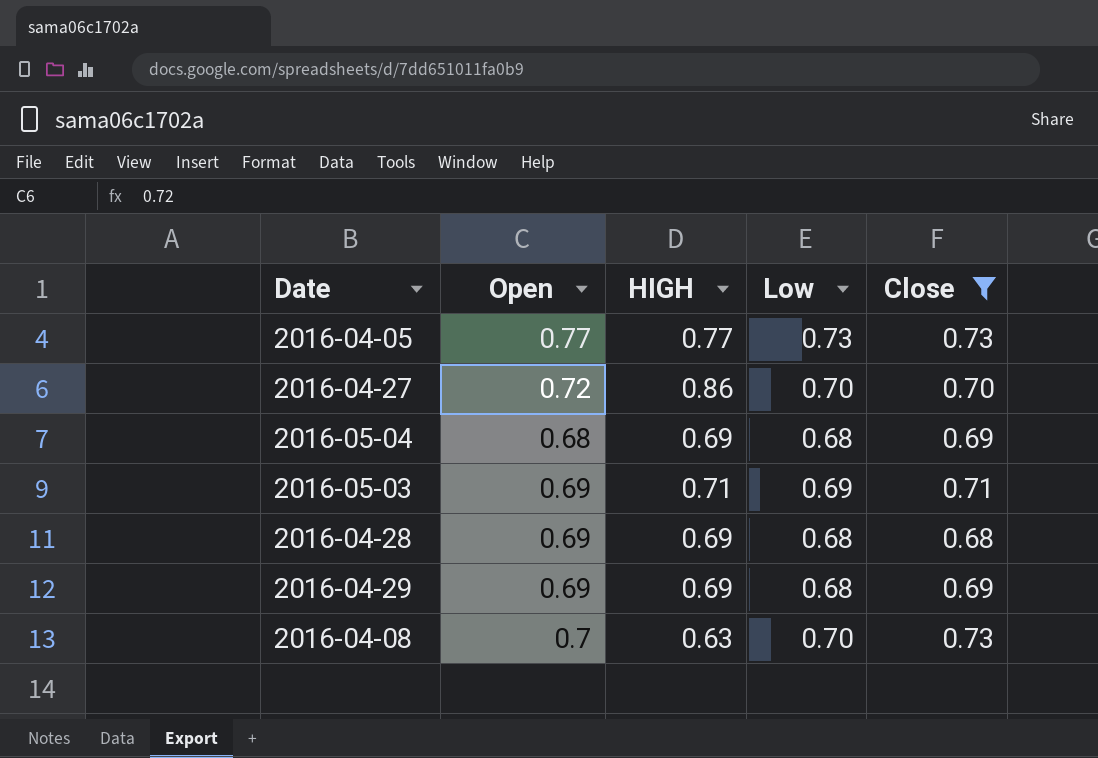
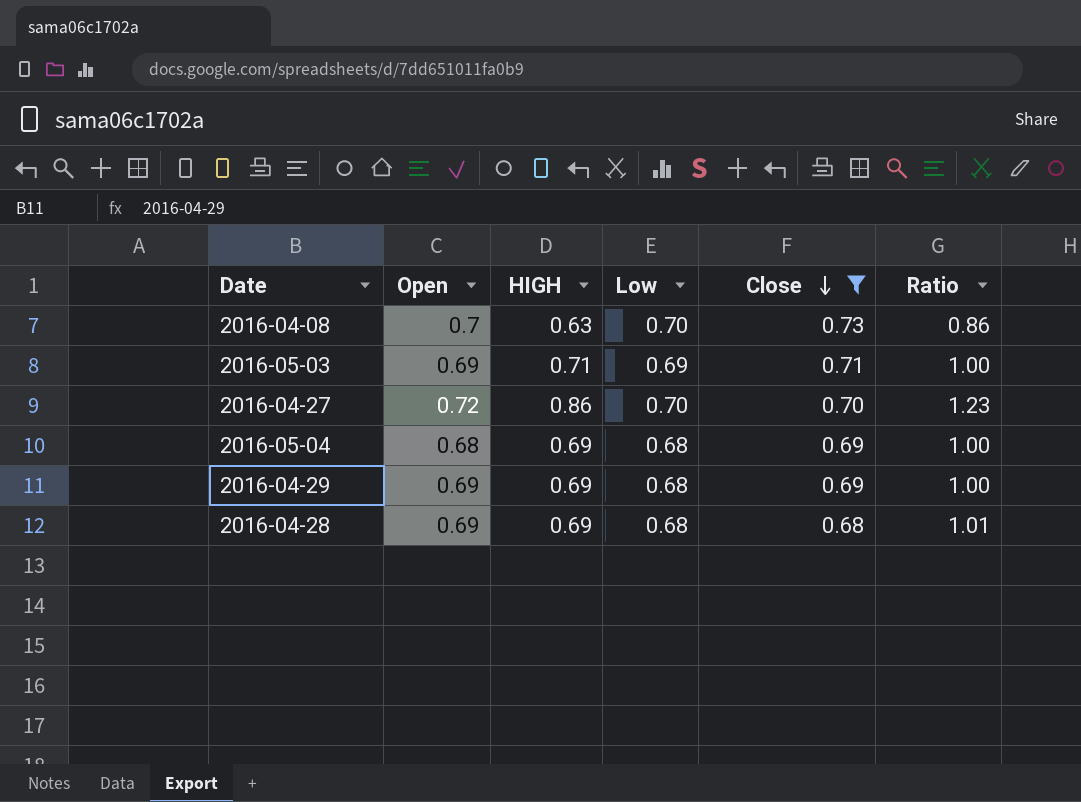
row order: none -> Close descending
column Ratio | formula: none -> [HIGH] / [Close]
row 2016-04-05: 0.77 | 0.77 | 0.73 | 0.73 -> none

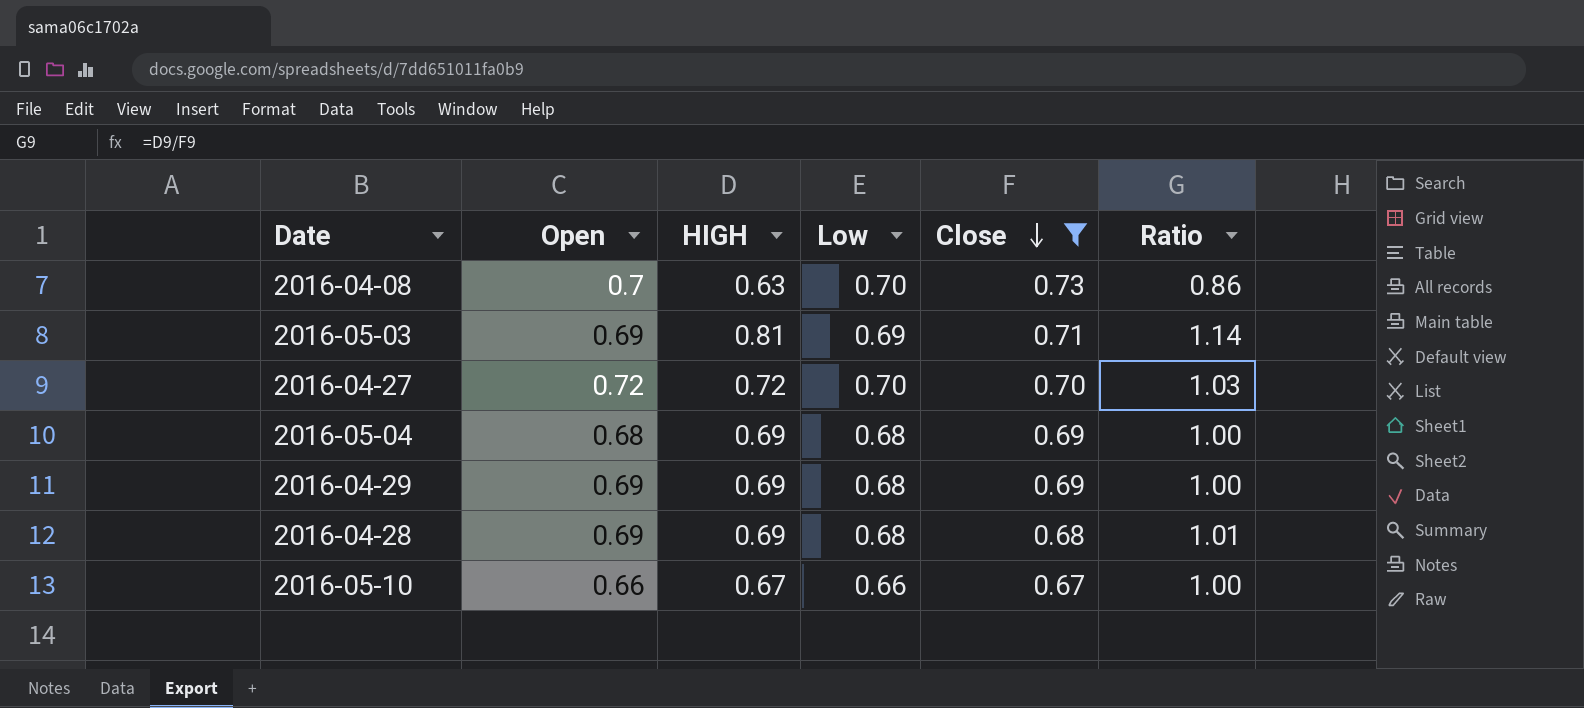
2016-05-03 | HIGH: 0.71 -> 0.81
2016-05-03 | Ratio: 1.00 -> 1.14
2016-04-27 | HIGH: 0.86 -> 0.72
2016-04-27 | Ratio: 1.23 -> 1.03
row 2016-05-10: none -> 0.66 | 0.67 | 0.66 | 0.67 | 1.00

